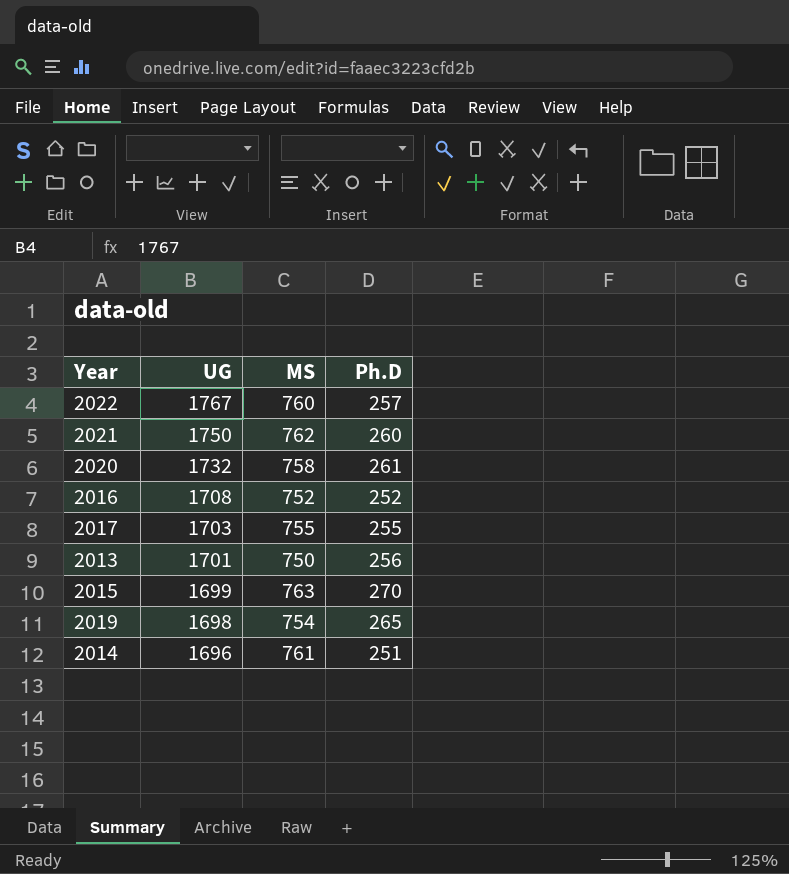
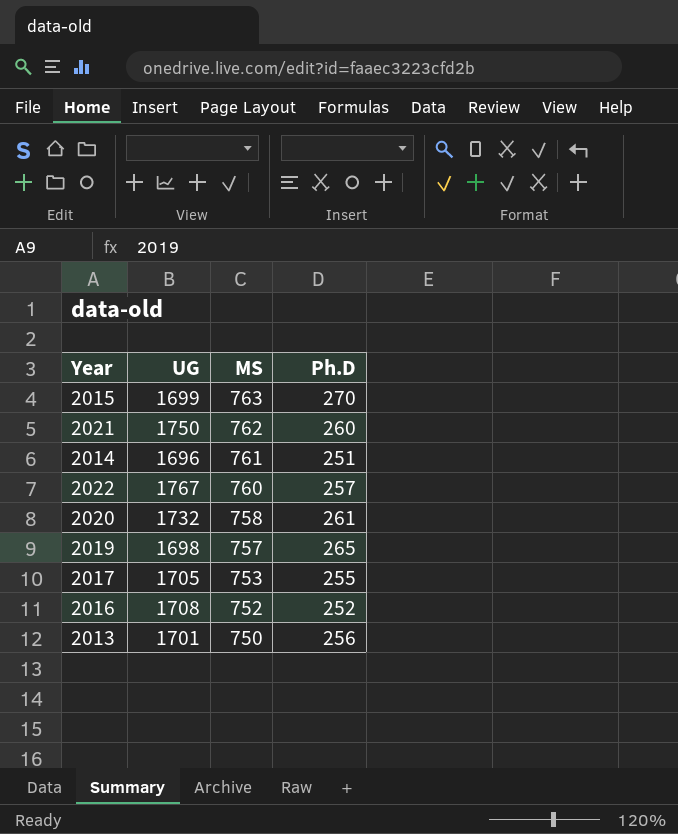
row order: UG descending -> MS descending
2019 | MS: 754 -> 757
2017 | UG: 1703 -> 1705
2017 | MS: 755 -> 753

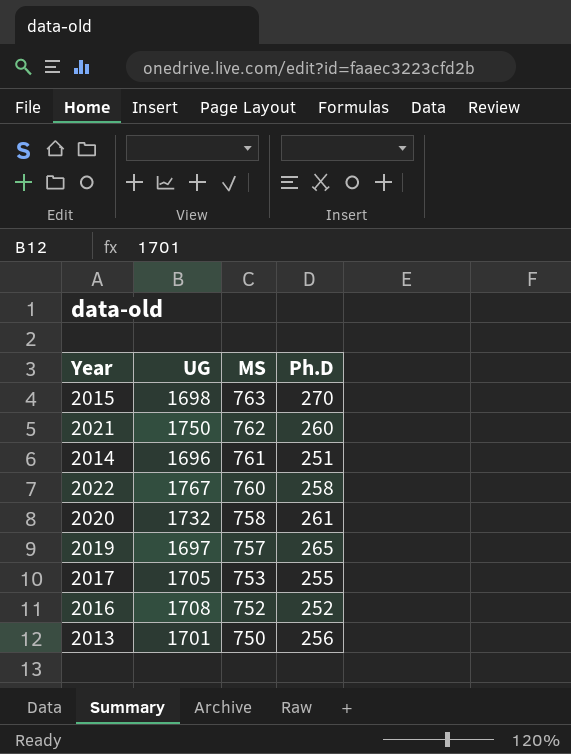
2015 | UG: 1699 -> 1698
2022 | Ph.D: 257 -> 258
2019 | UG: 1698 -> 1697

